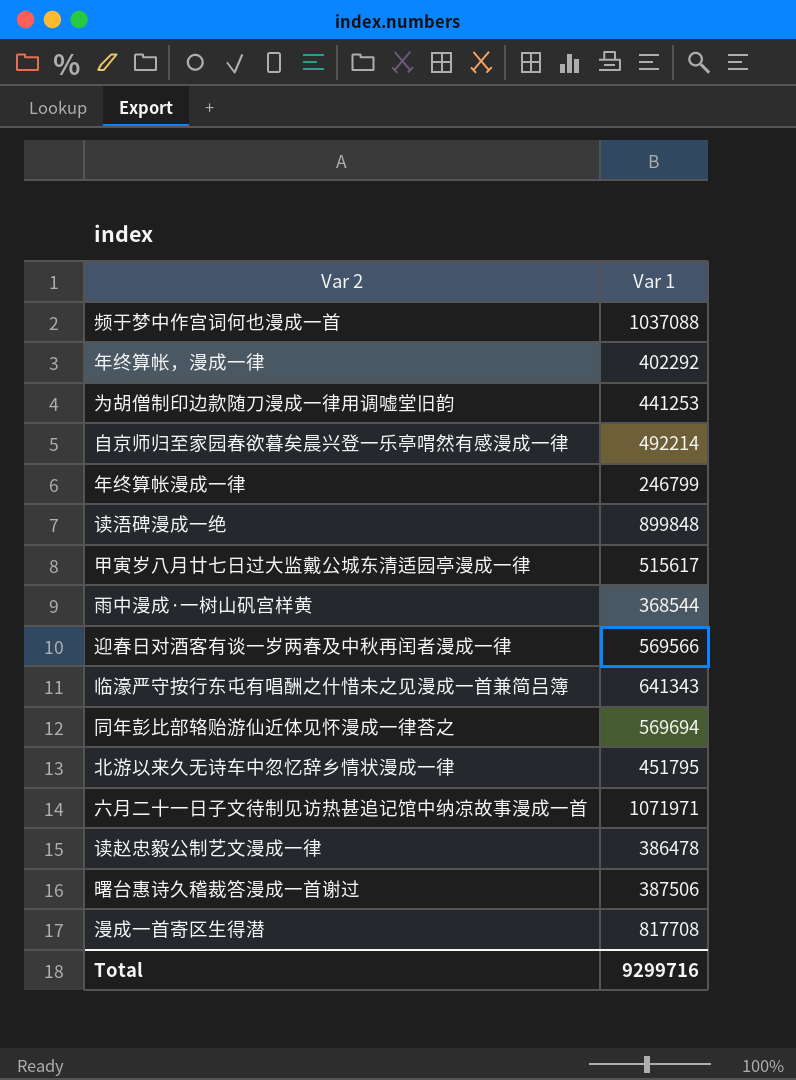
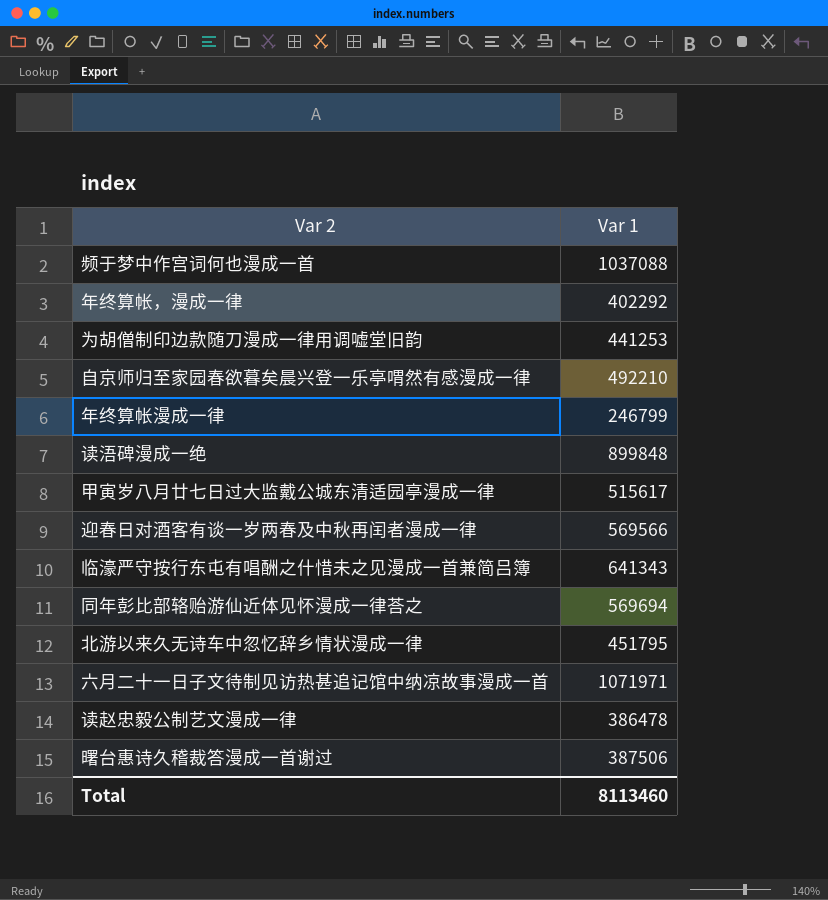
row 雨中漫成·一树山矾宫样黄: 368544 -> none
row 漫成一首寄区生得潜: 817708 -> none
自京师归至家园春欲暮矣晨兴登一乐亭喟然有感漫成一律 | Var 1: 492214 -> 492210
Total | Var 1: 9299716 -> 8113460

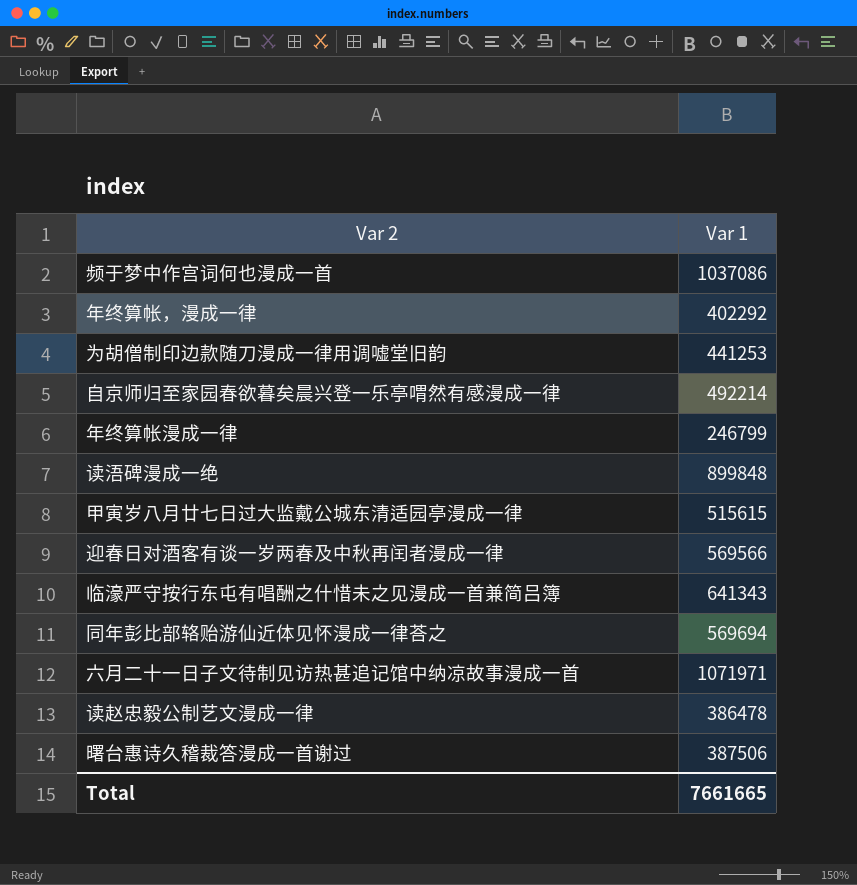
row 北游以来久无诗车中忽忆辞乡情状漫成一律: 451795 -> none
频于梦中作宫词何也漫成一首 | Var 1: 1037088 -> 1037086
自京师归至家园春欲暮矣晨兴登一乐亭喟然有感漫成一律 | Var 1: 492210 -> 492214
甲寅岁八月廿七日过大监戴公城东清适园亭漫成一律 | Var 1: 515617 -> 515615
Total | Var 1: 8113460 -> 7661665

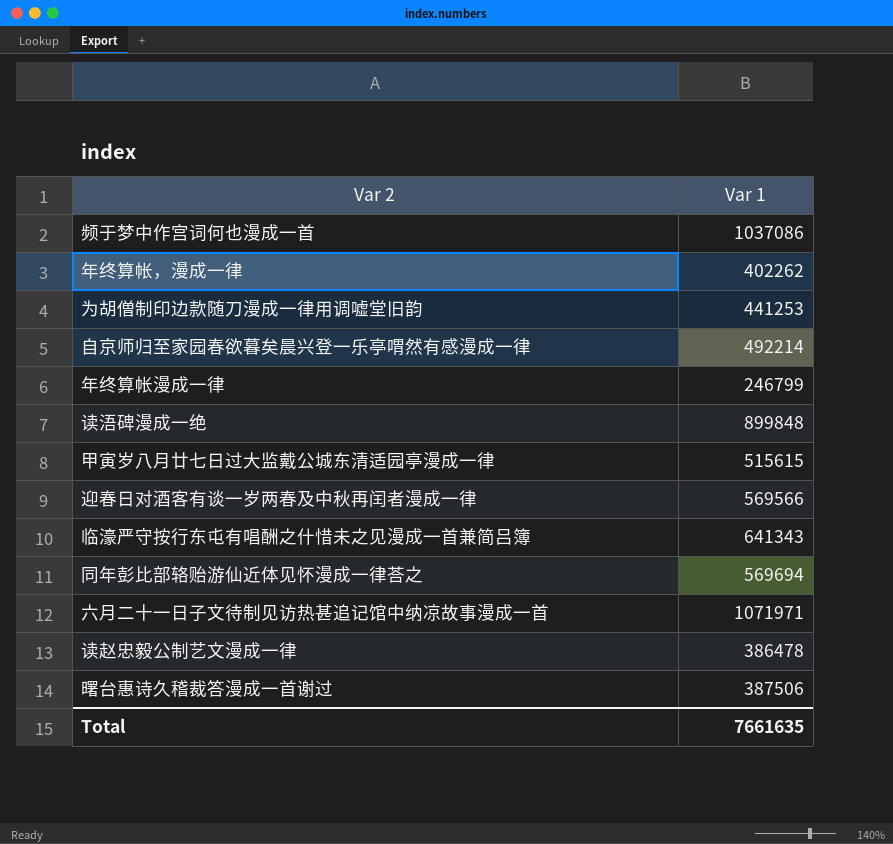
年终算帐，漫成一律 | Var 1: 402292 -> 402262
Total | Var 1: 7661665 -> 7661635

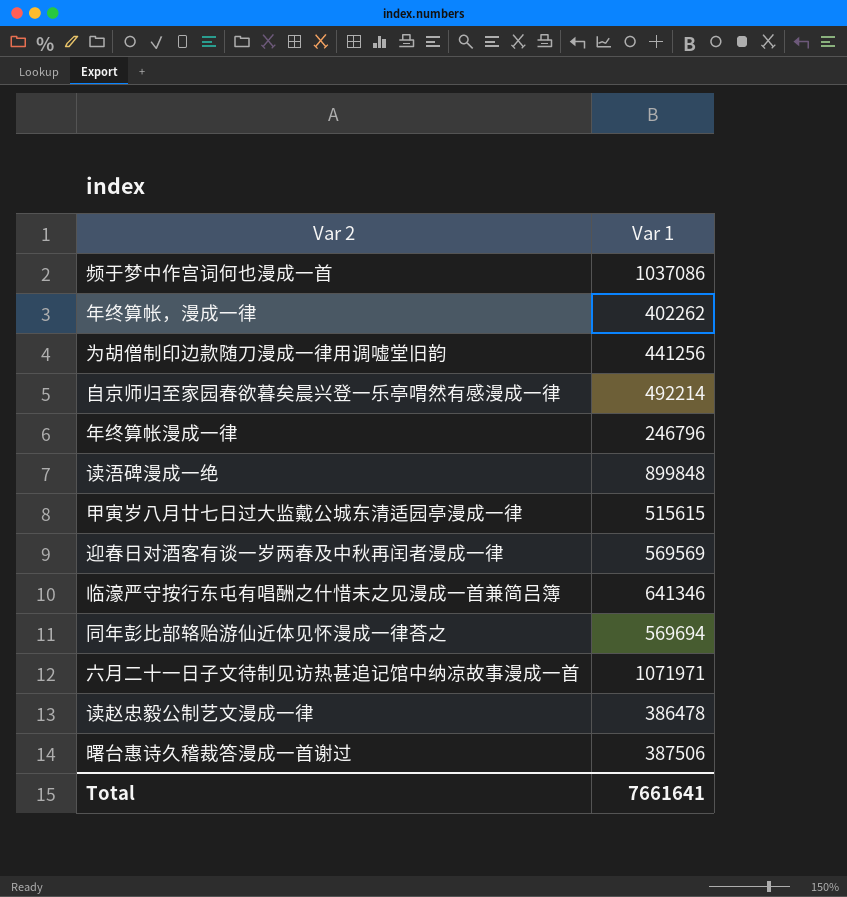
为胡僧制印边款随刀漫成一律用调嘘堂旧韵 | Var 1: 441253 -> 441256
年终算帐漫成一律 | Var 1: 246799 -> 246796
迎春日对酒客有谈一岁两春及中秋再闰者漫成一律 | Var 1: 569566 -> 569569
临濠严守按行东屯有唱酬之什惜未之见漫成一首兼简吕簿 | Var 1: 641343 -> 641346
Total | Var 1: 7661635 -> 7661641

